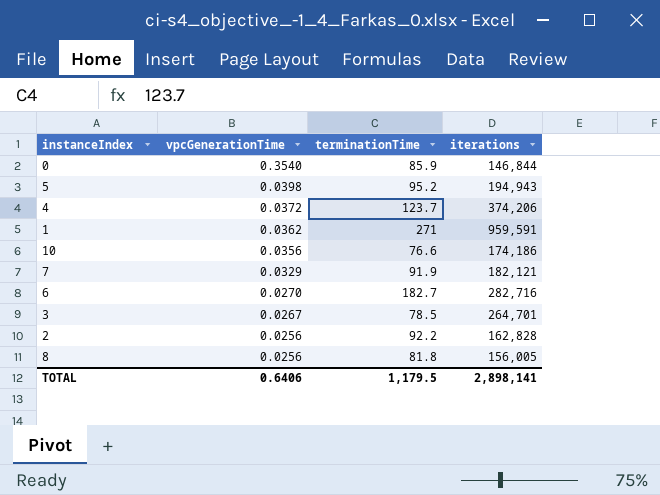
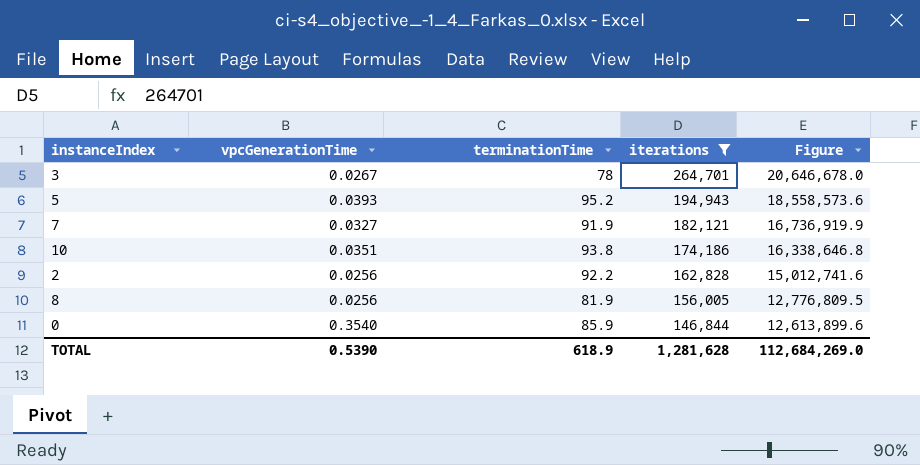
filter: none -> iterations <= 264,701
row order: vpcGenerationTime descending -> iterations descending
column Figure | formula: none -> [terminationTime] * [iterations]
3 | terminationTime: 78.5 -> 78
5 | vpcGenerationTime: 0.0398 -> 0.0393
7 | vpcGenerationTime: 0.0329 -> 0.0327
10 | vpcGenerationTime: 0.0356 -> 0.0351
10 | terminationTime: 76.6 -> 93.8
8 | terminationTime: 81.8 -> 81.9
TOTAL | vpcGenerationTime: 0.6406 -> 0.5390
TOTAL | terminationTime: 1,179.5 -> 618.9
TOTAL | iterations: 2,898,141 -> 1,281,628

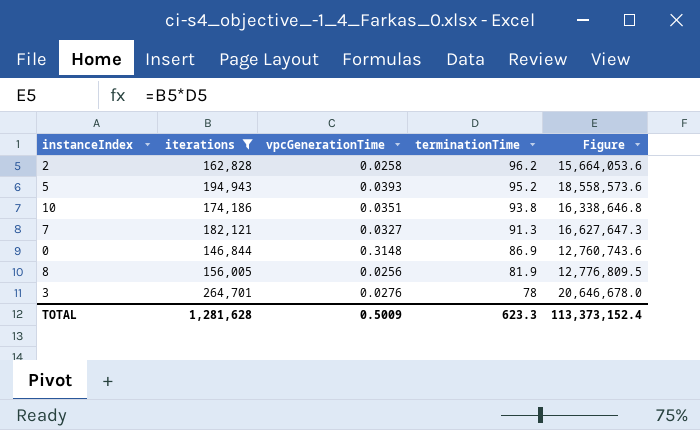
row order: iterations descending -> terminationTime descending
column iterations | position: 4 -> 2
2 | vpcGenerationTime: 0.0256 -> 0.0258
2 | terminationTime: 92.2 -> 96.2
2 | Figure: 15,012,741.6 -> 15,664,053.6
7 | terminationTime: 91.9 -> 91.3
7 | Figure: 16,736,919.9 -> 16,627,647.3
0 | vpcGenerationTime: 0.3540 -> 0.3148
0 | terminationTime: 85.9 -> 86.9
0 | Figure: 12,613,899.6 -> 12,760,743.6
3 | vpcGenerationTime: 0.0267 -> 0.0276
TOTAL | vpcGenerationTime: 0.5390 -> 0.5009
TOTAL | terminationTime: 618.9 -> 623.3
TOTAL | Figure: 112,684,269.0 -> 113,373,152.4

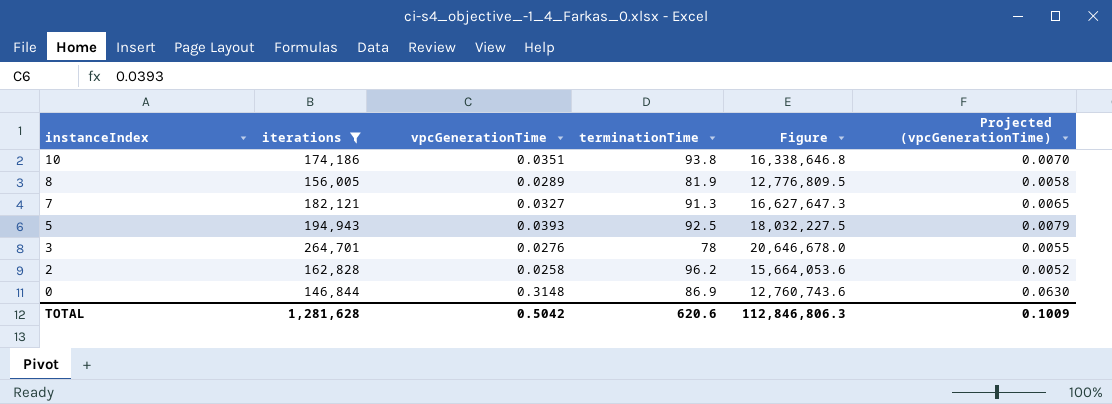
row order: terminationTime descending -> instanceIndex descending
column Projected (vpcGenerationTime) | formula: none -> [vpcGenerationTime] * 0.2
8 | vpcGenerationTime: 0.0256 -> 0.0289
5 | terminationTime: 95.2 -> 92.5
5 | Figure: 18,558,573.6 -> 18,032,227.5
TOTAL | vpcGenerationTime: 0.5009 -> 0.5042
TOTAL | terminationTime: 623.3 -> 620.6
TOTAL | Figure: 113,373,152.4 -> 112,846,806.3

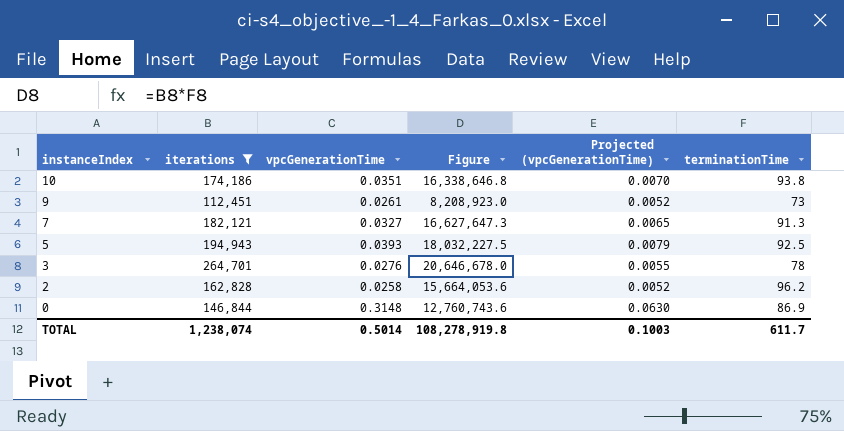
column terminationTime | position: 4 -> 6
row 8: 156,005 | 0.0289 | 81.9 | 12,776,809.5 | 0.0058 -> none
row 9: none -> 112,451 | 0.0261 | 8,208,923.0 | 0.0052 | 73
TOTAL | iterations: 1,281,628 -> 1,238,074
TOTAL | vpcGenerationTime: 0.5042 -> 0.5014
TOTAL | Figure: 112,846,806.3 -> 108,278,919.8
TOTAL | Projected (vpcGenerationTime): 0.1009 -> 0.1003
TOTAL | terminationTime: 620.6 -> 611.7

